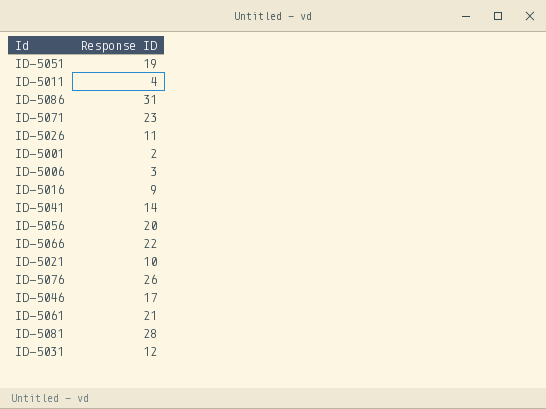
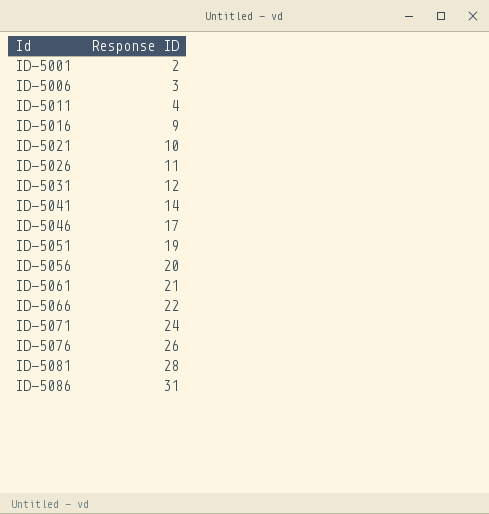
row order: none -> Id ascending
ID-5071 | Response ID: 23 -> 24

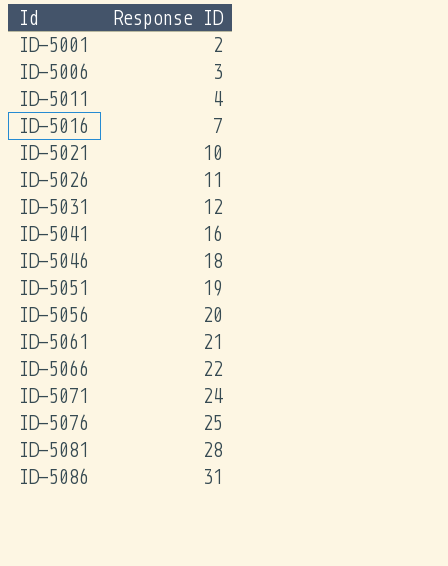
ID-5016 | Response ID: 9 -> 7
ID-5041 | Response ID: 14 -> 16
ID-5046 | Response ID: 17 -> 18
ID-5076 | Response ID: 26 -> 25

